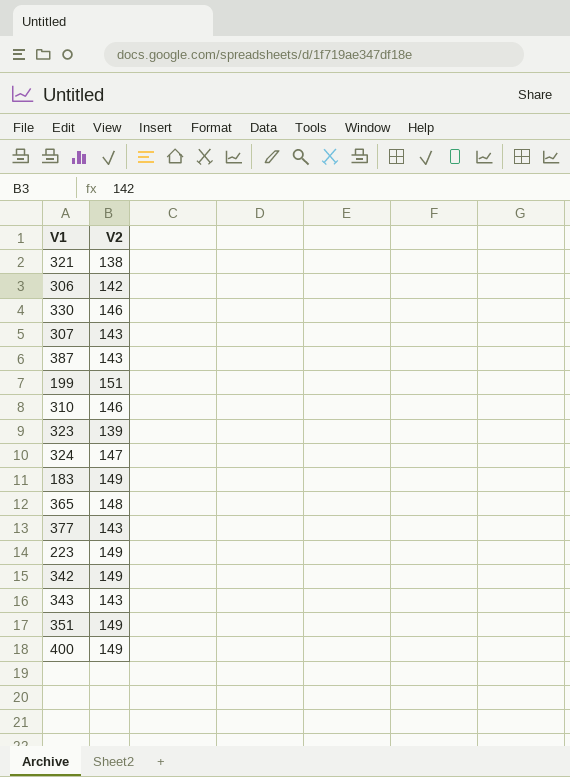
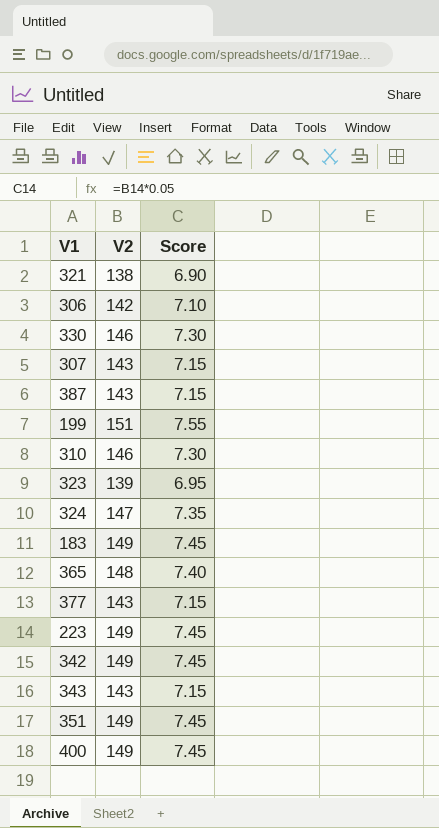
column Score | formula: none -> [V2] * 0.05

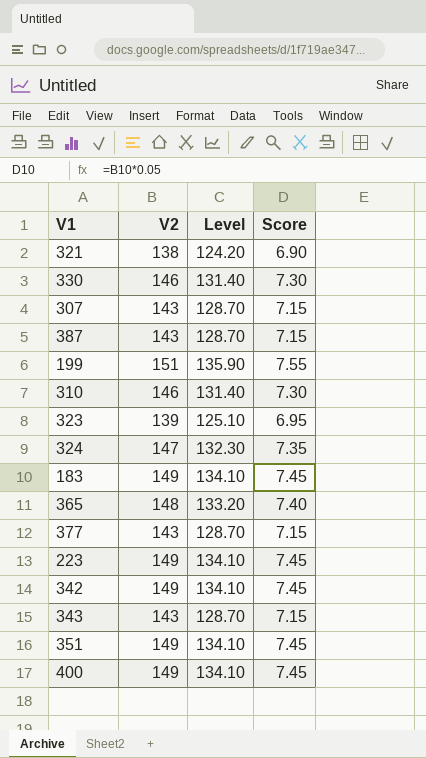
column Level | formula: none -> [V2] * 0.9
row 306: 142 | 7.10 -> none

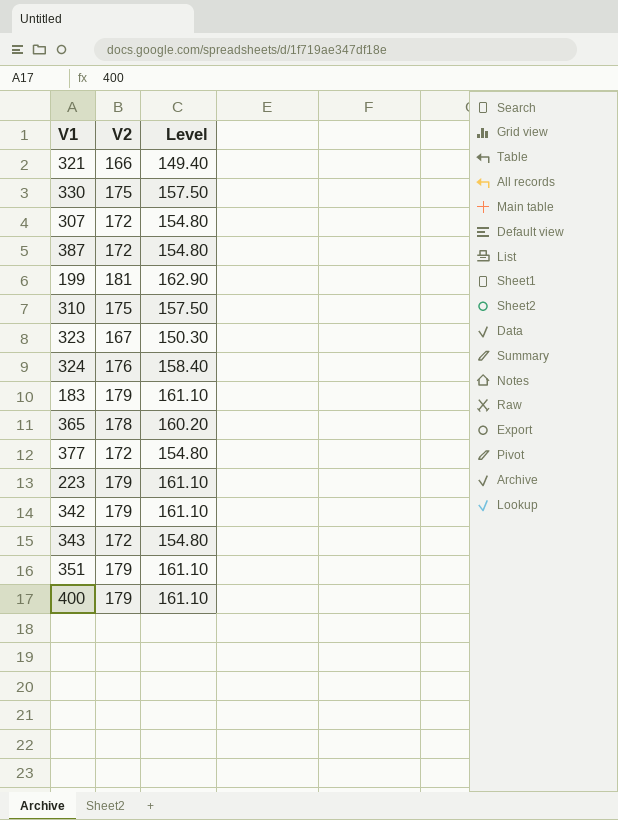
column Score | formula: [V2] * 0.05 -> none
321 | V2: 138 -> 166
321 | Level: 124.20 -> 149.40
330 | V2: 146 -> 175
330 | Level: 131.40 -> 157.50
307 | V2: 143 -> 172
307 | Level: 128.70 -> 154.80
387 | V2: 143 -> 172
387 | Level: 128.70 -> 154.80
199 | V2: 151 -> 181
199 | Level: 135.90 -> 162.90
310 | V2: 146 -> 175
310 | Level: 131.40 -> 157.50
323 | V2: 139 -> 167
323 | Level: 125.10 -> 150.30
324 | V2: 147 -> 176
324 | Level: 132.30 -> 158.40
183 | V2: 149 -> 179
183 | Level: 134.10 -> 161.10
365 | V2: 148 -> 178
365 | Level: 133.20 -> 160.20
377 | V2: 143 -> 172
377 | Level: 128.70 -> 154.80
223 | V2: 149 -> 179
223 | Level: 134.10 -> 161.10
342 | V2: 149 -> 179
342 | Level: 134.10 -> 161.10
343 | V2: 143 -> 172
343 | Level: 128.70 -> 154.80
351 | V2: 149 -> 179
351 | Level: 134.10 -> 161.10
400 | V2: 149 -> 179
400 | Level: 134.10 -> 161.10

